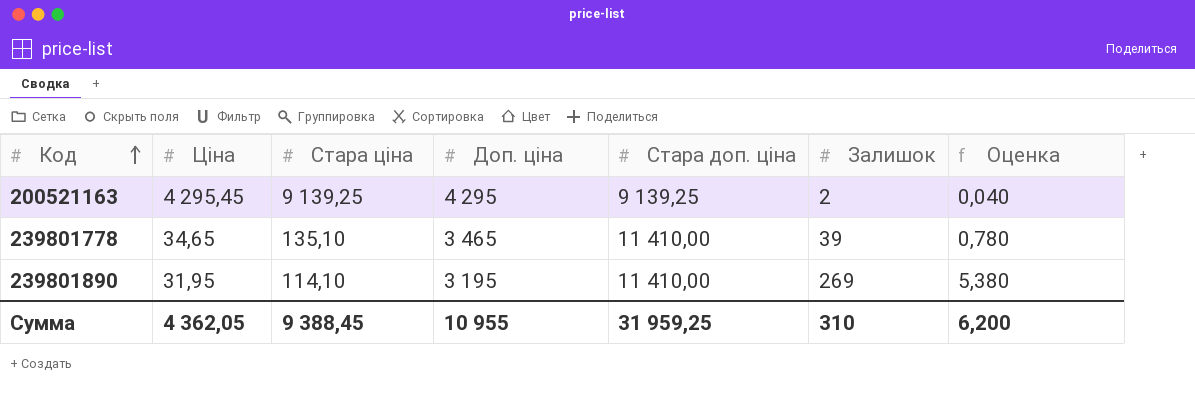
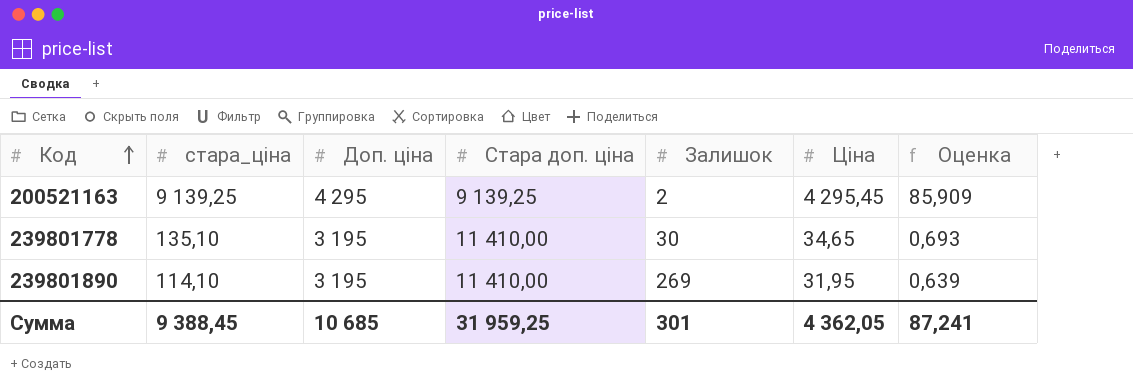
column name: Стара ціна -> стара_ціна
column Ціна | position: 2 -> 6
column Оценка | formula: [Залишок] * 0,02 -> [Ціна] * 0,02
239801778 | Доп. ціна: 3 465 -> 3 195
239801778 | Залишок: 39 -> 30
Сумма | Доп. ціна: 10 955 -> 10 685
Сумма | Залишок: 310 -> 301
Сумма | Оценка: 6,200 -> 87,241

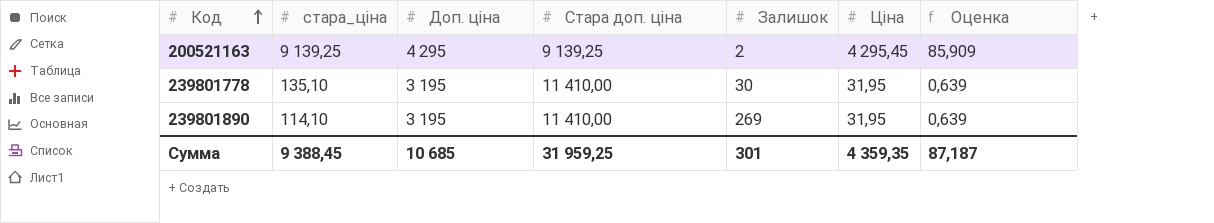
239801778 | Ціна: 34,65 -> 31,95
239801778 | Оценка: 0,693 -> 0,639
Сумма | Ціна: 4 362,05 -> 4 359,35
Сумма | Оценка: 87,241 -> 87,187

